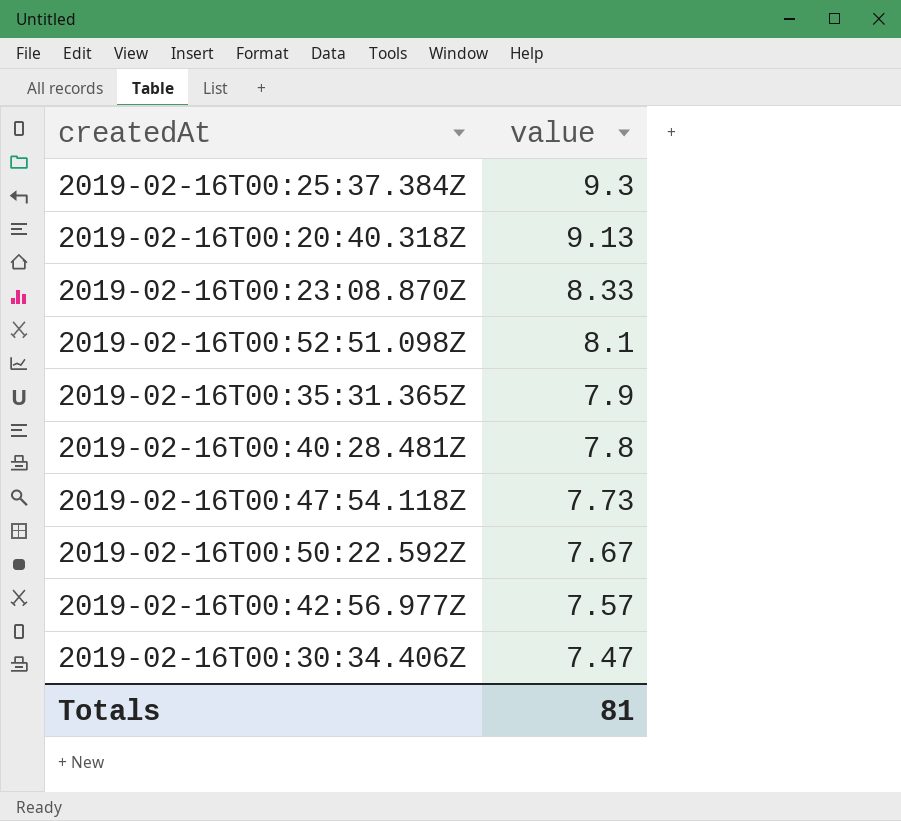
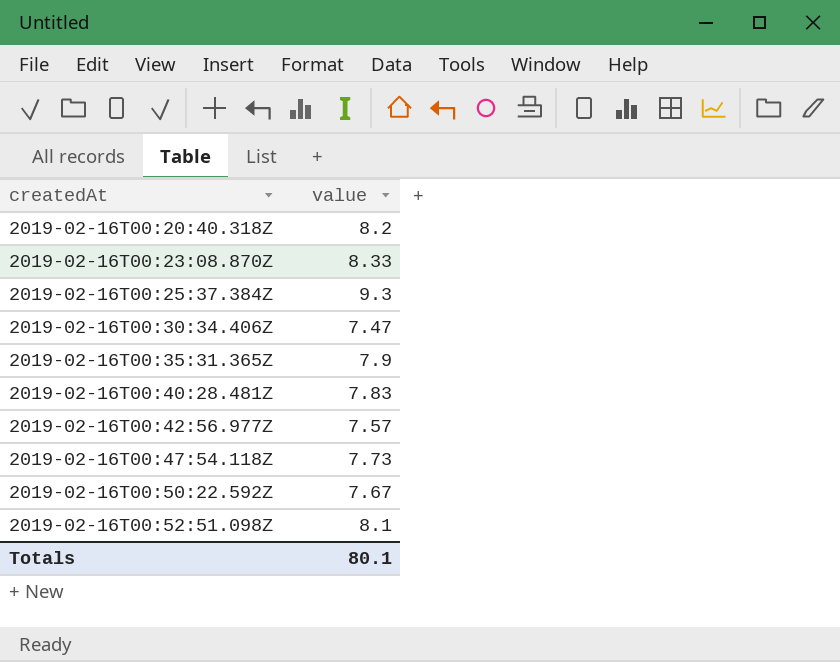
row order: value descending -> createdAt ascending
2019-02-16T00:20:40.318Z | value: 9.13 -> 8.2
2019-02-16T00:40:28.481Z | value: 7.8 -> 7.83
Totals | value: 81 -> 80.1

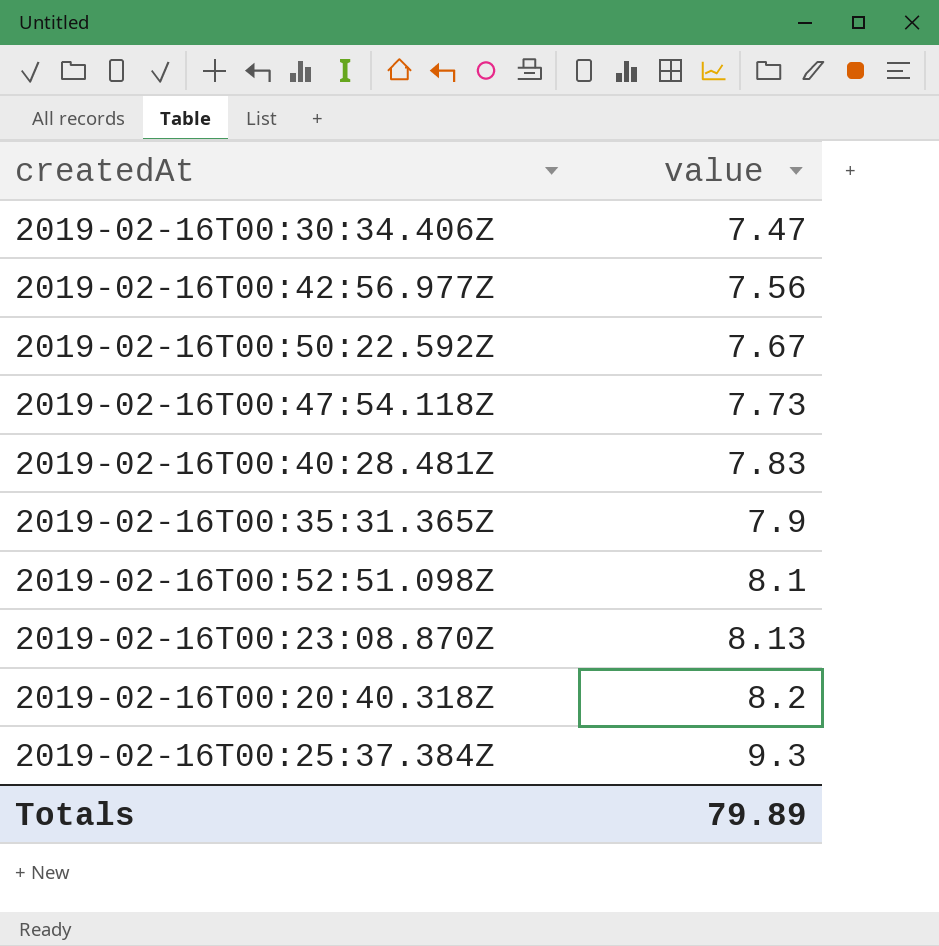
row order: createdAt ascending -> value ascending
2019-02-16T00:42:56.977Z | value: 7.57 -> 7.56
2019-02-16T00:23:08.870Z | value: 8.33 -> 8.13
Totals | value: 80.1 -> 79.89

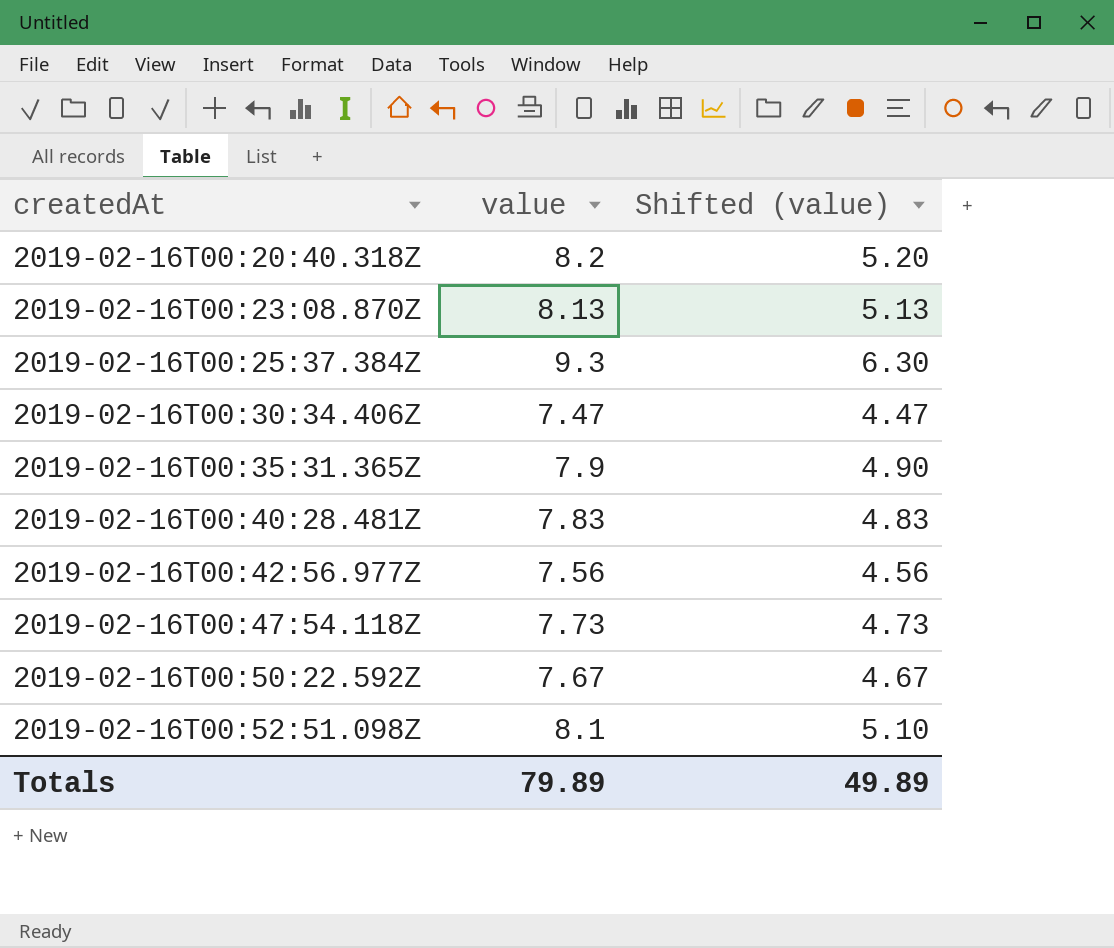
row order: value ascending -> createdAt ascending
column Shifted (value) | formula: none -> [value] - 3

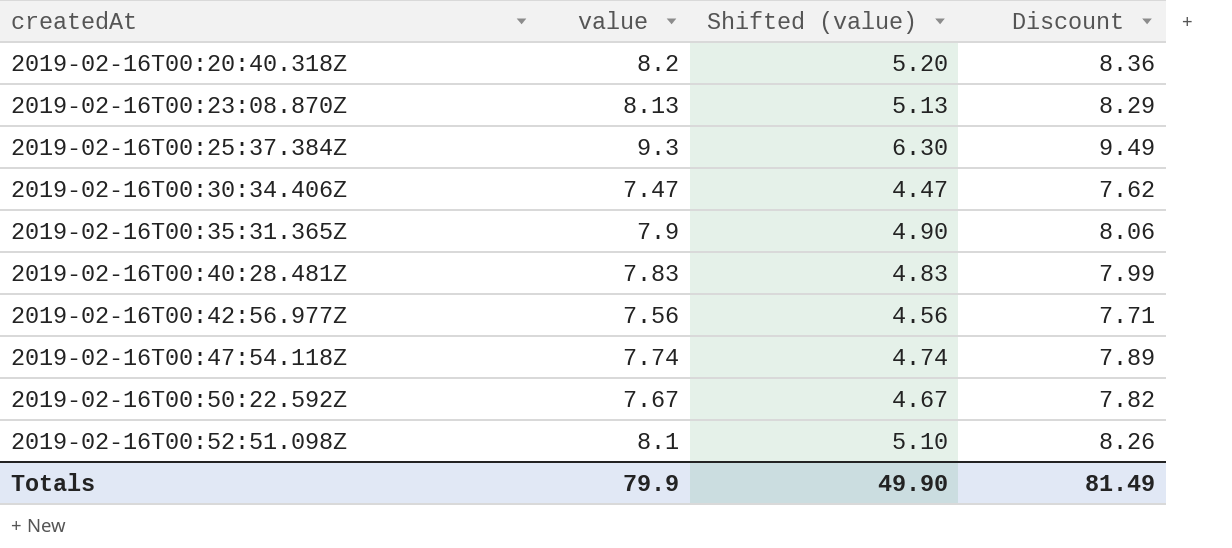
column Discount | formula: none -> [value] * 1.02
2019-02-16T00:47:54.118Z | value: 7.73 -> 7.74
2019-02-16T00:47:54.118Z | Shifted (value): 4.73 -> 4.74
Totals | value: 79.89 -> 79.9
Totals | Shifted (value): 49.89 -> 49.90

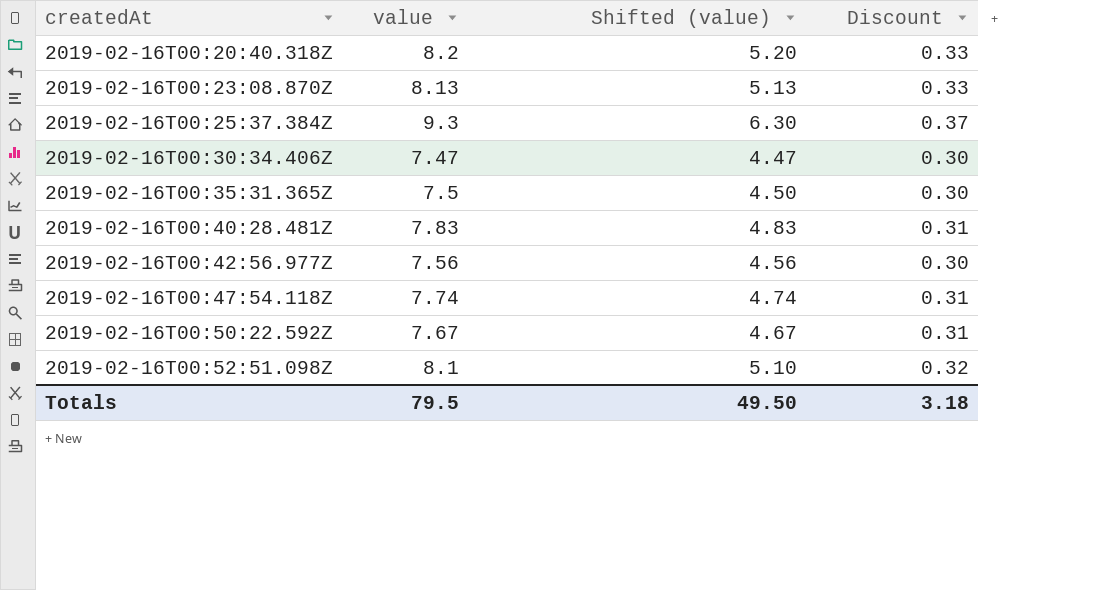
column Discount | formula: [value] * 1.02 -> [value] * 0.04
2019-02-16T00:35:31.365Z | value: 7.9 -> 7.5
2019-02-16T00:35:31.365Z | Shifted (value): 4.90 -> 4.50
Totals | value: 79.9 -> 79.5
Totals | Shifted (value): 49.90 -> 49.50
Totals | Discount: 81.49 -> 3.18

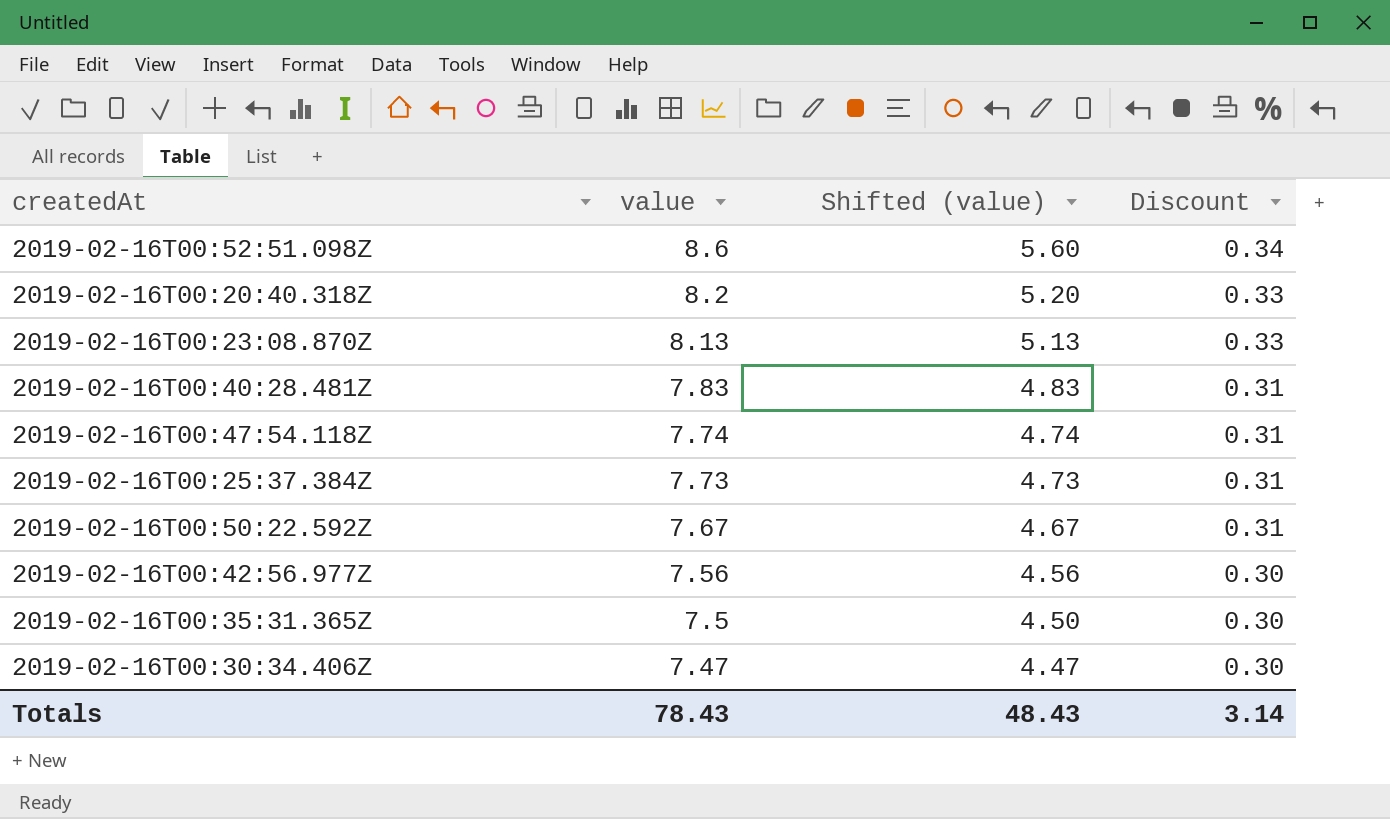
row order: createdAt ascending -> value descending
2019-02-16T00:52:51.098Z | value: 8.1 -> 8.6
2019-02-16T00:52:51.098Z | Shifted (value): 5.10 -> 5.60
2019-02-16T00:52:51.098Z | Discount: 0.32 -> 0.34
2019-02-16T00:25:37.384Z | value: 9.3 -> 7.73
2019-02-16T00:25:37.384Z | Shifted (value): 6.30 -> 4.73
2019-02-16T00:25:37.384Z | Discount: 0.37 -> 0.31
Totals | value: 79.5 -> 78.43
Totals | Shifted (value): 49.50 -> 48.43
Totals | Discount: 3.18 -> 3.14

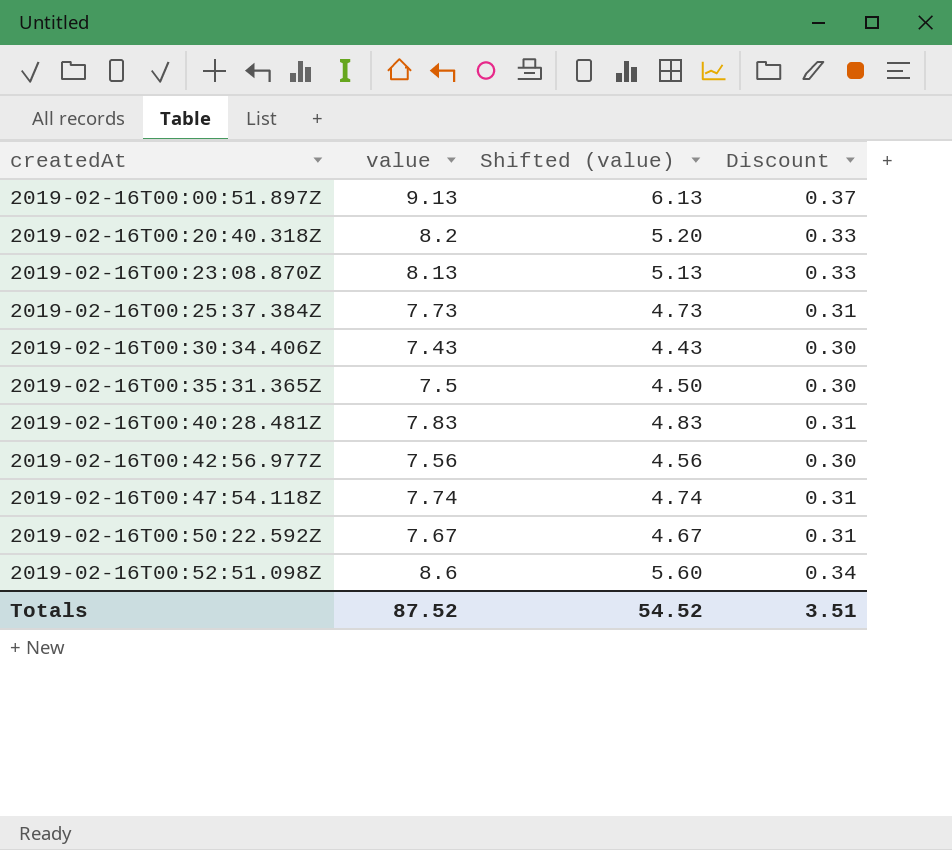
row order: value descending -> createdAt ascending
row 2019-02-16T00:00:51.897Z: none -> 9.13 | 6.13 | 0.37
2019-02-16T00:30:34.406Z | value: 7.47 -> 7.43
2019-02-16T00:30:34.406Z | Shifted (value): 4.47 -> 4.43
Totals | value: 78.43 -> 87.52
Totals | Shifted (value): 48.43 -> 54.52
Totals | Discount: 3.14 -> 3.51

